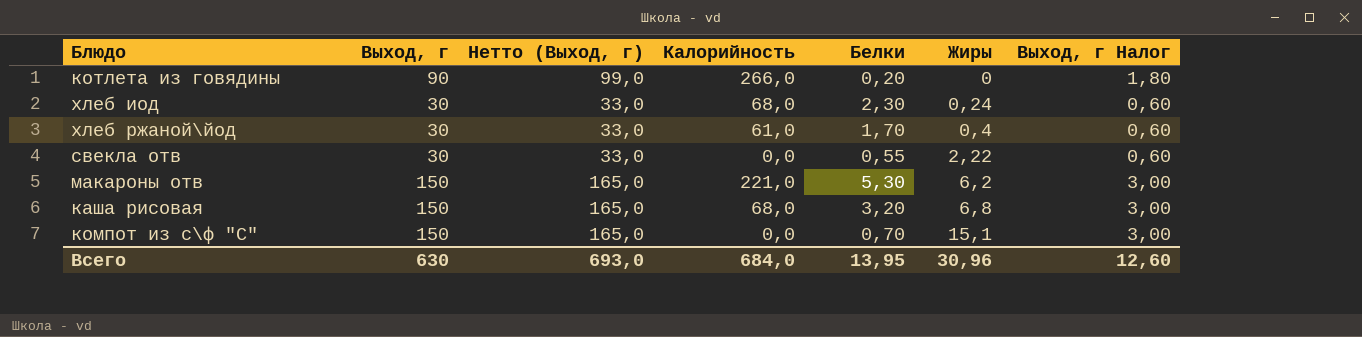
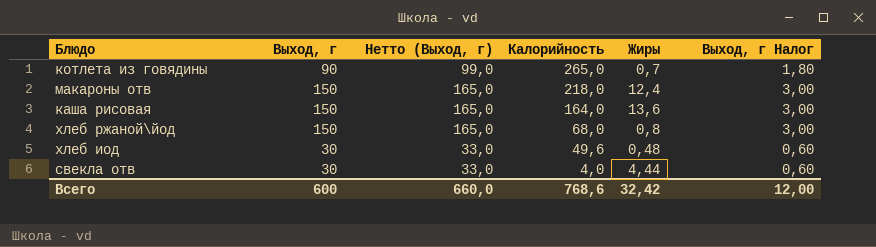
row order: Жиры ascending -> Калорийность descending
column Белки | position: 5 -> none
row компот из с\ф "С": 150 | 165,0 | 0,0 | 0,70 | 15,1 | 3,00 -> none
котлета из говядины | Калорийность: 266,0 -> 265,0
котлета из говядины | Жиры: 0 -> 0,7
макароны отв | Калорийность: 221,0 -> 218,0
макароны отв | Жиры: 6,2 -> 12,4
каша рисовая | Калорийность: 68,0 -> 164,0
каша рисовая | Жиры: 6,8 -> 13,6
хлеб ржаной\йод | Выход, г: 30 -> 150
хлеб ржаной\йод | Нетто (Выход, г): 33,0 -> 165,0
хлеб ржаной\йод | Калорийность: 61,0 -> 68,0
хлеб ржаной\йод | Жиры: 0,4 -> 0,8
хлеб ржаной\йод | Выход, г Налог: 0,60 -> 3,00
хлеб иод | Калорийность: 68,0 -> 49,6
хлеб иод | Жиры: 0,24 -> 0,48
свекла отв | Калорийность: 0,0 -> 4,0
свекла отв | Жиры: 2,22 -> 4,44
Всего | Выход, г: 630 -> 600
Всего | Нетто (Выход, г): 693,0 -> 660,0
Всего | Калорийность: 684,0 -> 768,6
Всего | Жиры: 30,96 -> 32,42
Всего | Выход, г Налог: 12,60 -> 12,00

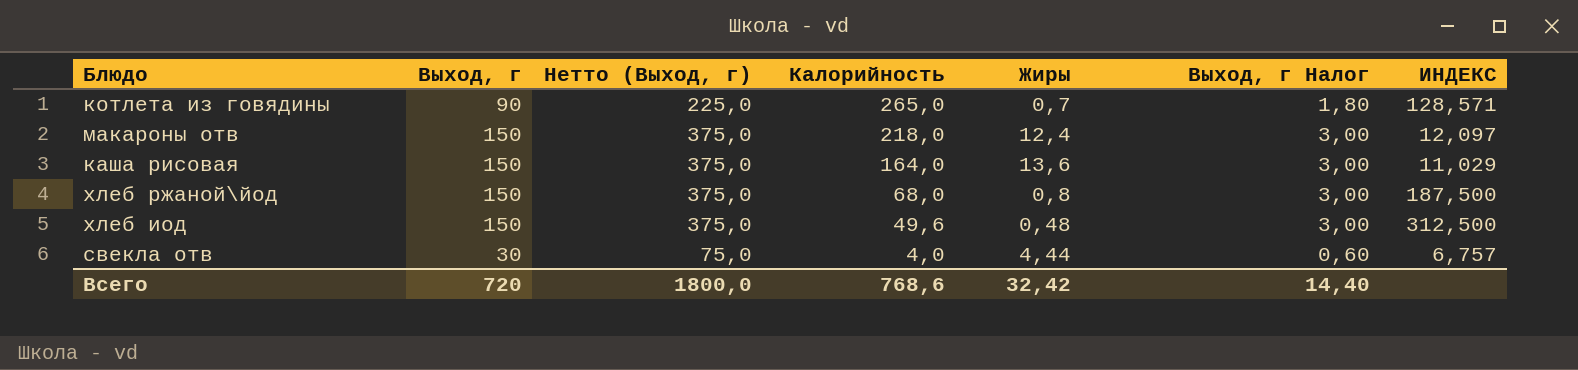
column Нетто (Выход, г) | formula: [Выход, г] * 1,1 -> [Выход, г] * 2,5
column ИНДЕКС | formula: none -> [Выход, г] / [Жиры]
хлеб иод | Выход, г: 30 -> 150
хлеб иод | Выход, г Налог: 0,60 -> 3,00
Всего | Выход, г: 600 -> 720
Всего | Нетто (Выход, г): 660,0 -> 1800,0
Всего | Выход, г Налог: 12,00 -> 14,40

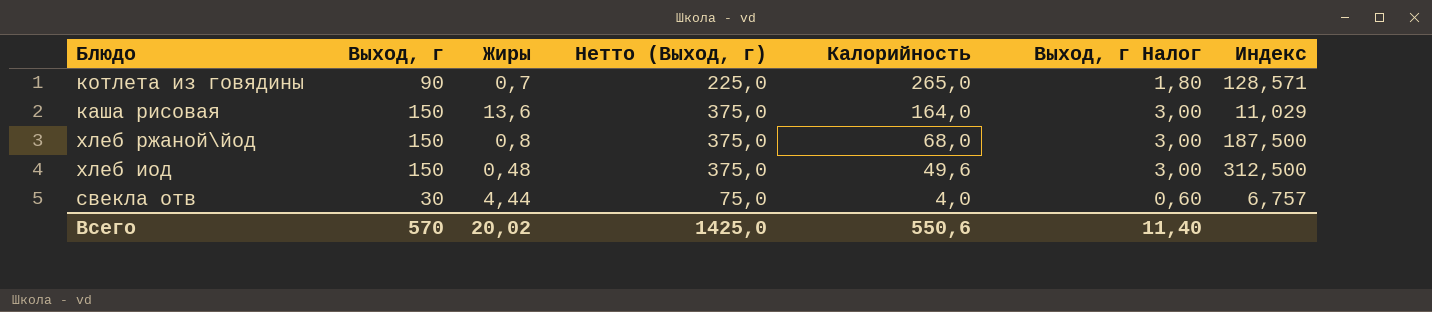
column Жиры | position: 5 -> 3
column name: ИНДЕКС -> Индекс
row макароны отв: 150 | 375,0 | 218,0 | 12,4 | 3,00 | 12,097 -> none
Всего | Выход, г: 720 -> 570
Всего | Жиры: 32,42 -> 20,02
Всего | Нетто (Выход, г): 1800,0 -> 1425,0
Всего | Калорийность: 768,6 -> 550,6
Всего | Выход, г Налог: 14,40 -> 11,40

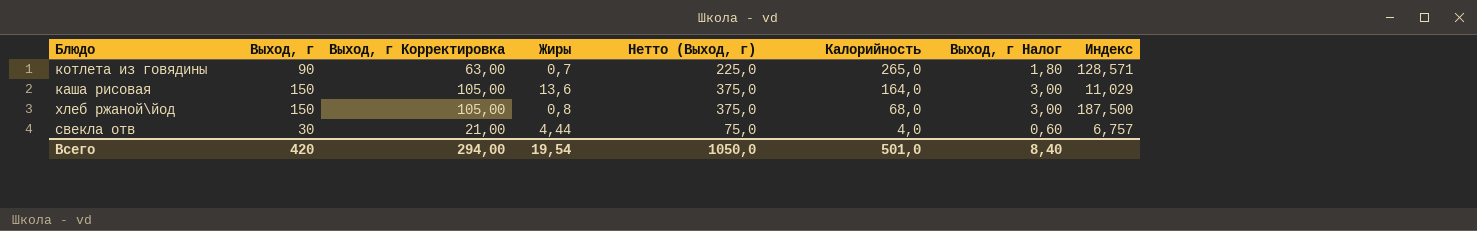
column Выход, г Корректировка | formula: none -> [Выход, г] * 0,7
row хлеб иод: 150 | 0,48 | 375,0 | 49,6 | 3,00 | 312,500 -> none
Всего | Выход, г: 570 -> 420
Всего | Жиры: 20,02 -> 19,54
Всего | Нетто (Выход, г): 1425,0 -> 1050,0
Всего | Калорийность: 550,6 -> 501,0
Всего | Выход, г Налог: 11,40 -> 8,40

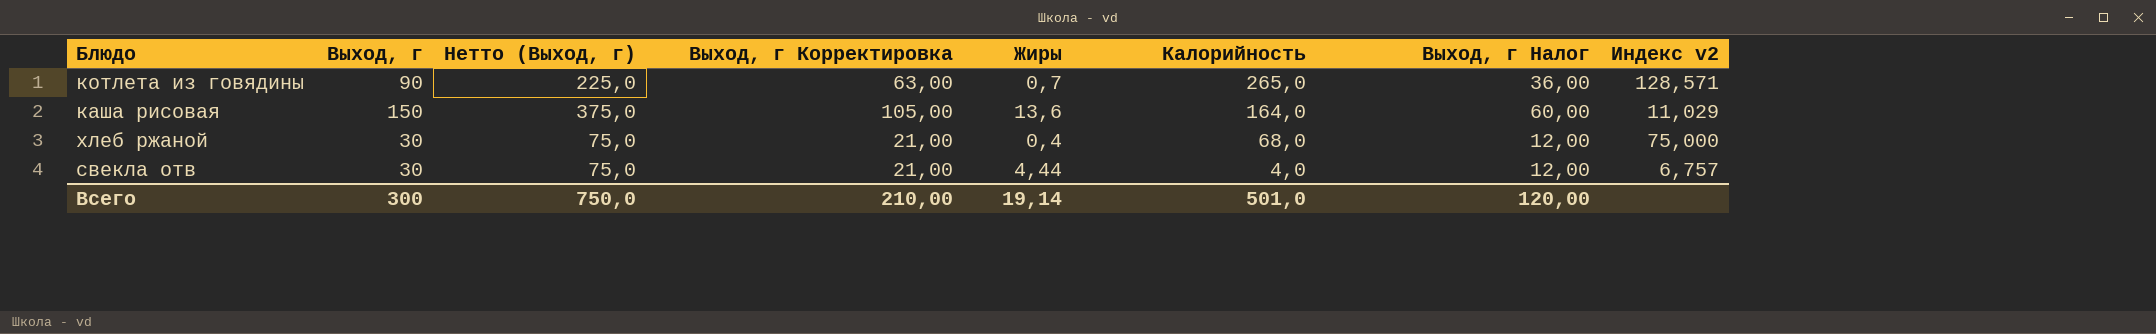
column Нетто (Выход, г) | position: 5 -> 3
column Выход, г Налог | formula: [Выход, г] * 0,02 -> [Выход, г] * 0,4
column name: Индекс -> Индекс v2
row хлеб ржаной\йод: 150 | 105,00 | 0,8 | 375,0 | 68,0 | 3,00 | 187,500 -> none
row хлеб ржаной: none -> 30 | 75,0 | 21,00 | 0,4 | 68,0 | 12,00 | 75,000
Всего | Выход, г: 420 -> 300
Всего | Нетто (Выход, г): 1050,0 -> 750,0
Всего | Выход, г Корректировка: 294,00 -> 210,00
Всего | Жиры: 19,54 -> 19,14
Всего | Выход, г Налог: 8,40 -> 120,00

